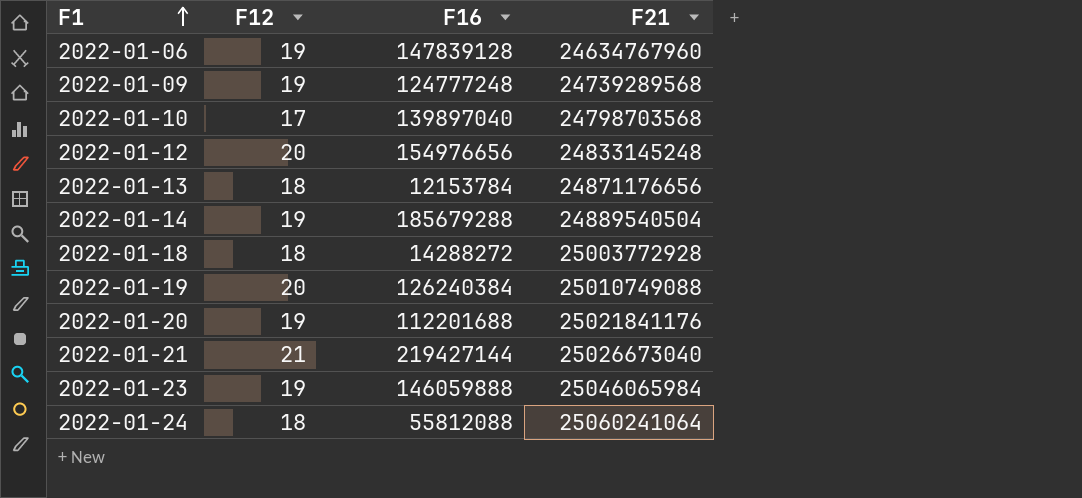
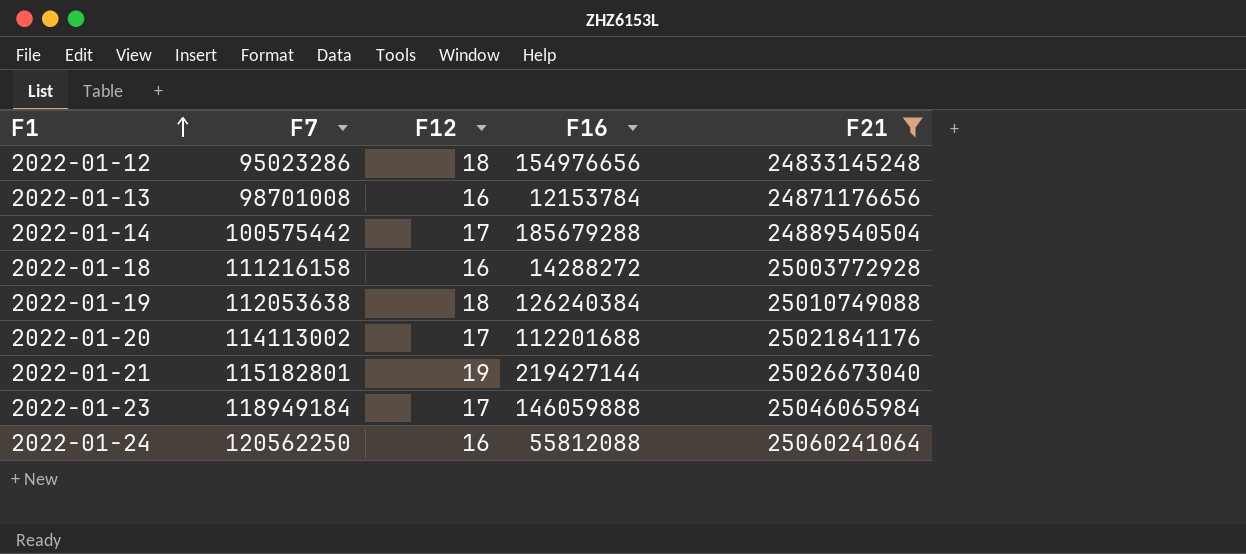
filter: none -> F21 >= 24833145248
column F7 | position: none -> 2
2022-01-12 | F12: 20 -> 18
2022-01-13 | F12: 18 -> 16
2022-01-14 | F12: 19 -> 17
2022-01-18 | F12: 18 -> 16
2022-01-19 | F12: 20 -> 18
2022-01-20 | F12: 19 -> 17
2022-01-21 | F12: 21 -> 19
2022-01-23 | F12: 19 -> 17
2022-01-24 | F12: 18 -> 16

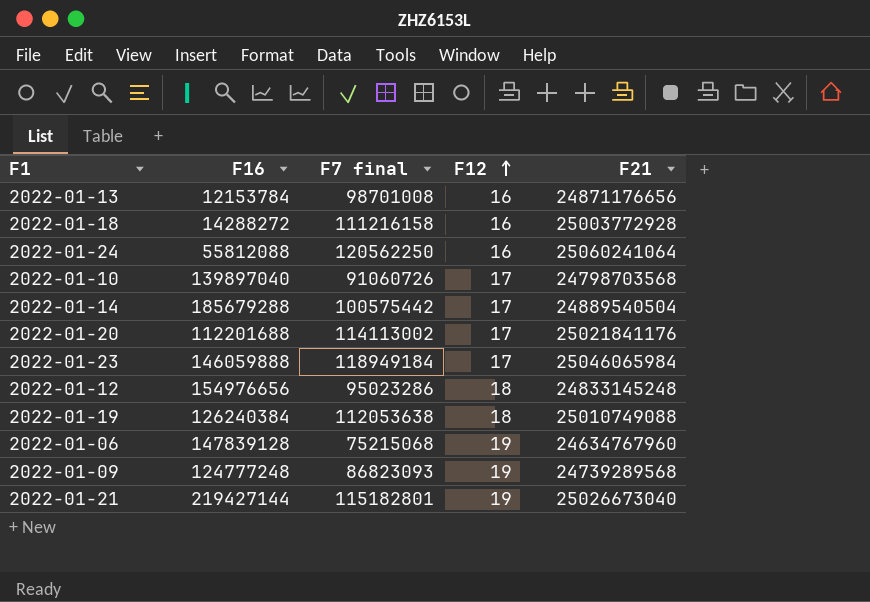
filter: F21 >= 24833145248 -> none
row order: F1 ascending -> F12 ascending
column F16 | position: 4 -> 2
column name: F7 -> F7 final

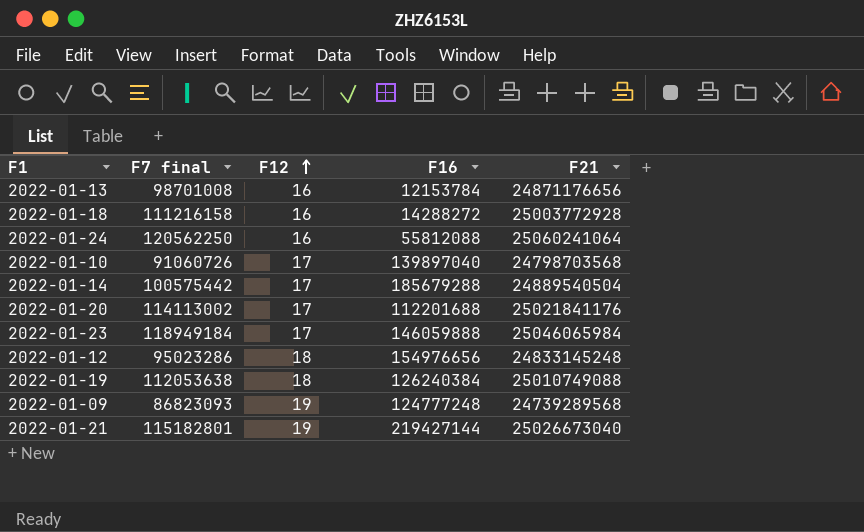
column F16 | position: 2 -> 4
row 2022-01-06: 147839128 | 75215068 | 19 | 24634767960 -> none

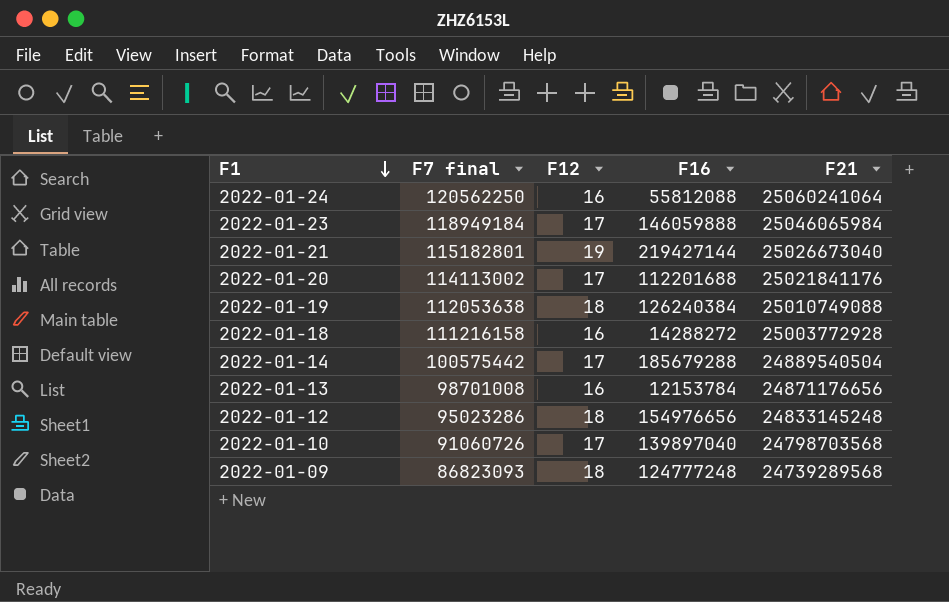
row order: F12 ascending -> F1 descending
2022-01-09 | F12: 19 -> 18

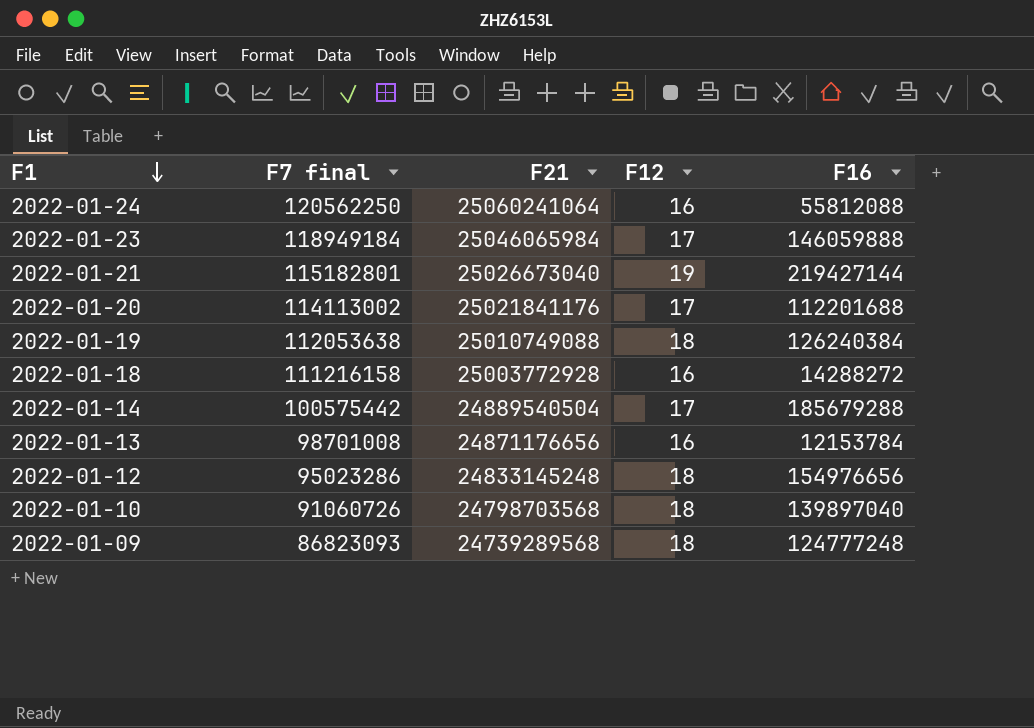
column F21 | position: 5 -> 3
2022-01-10 | F12: 17 -> 18

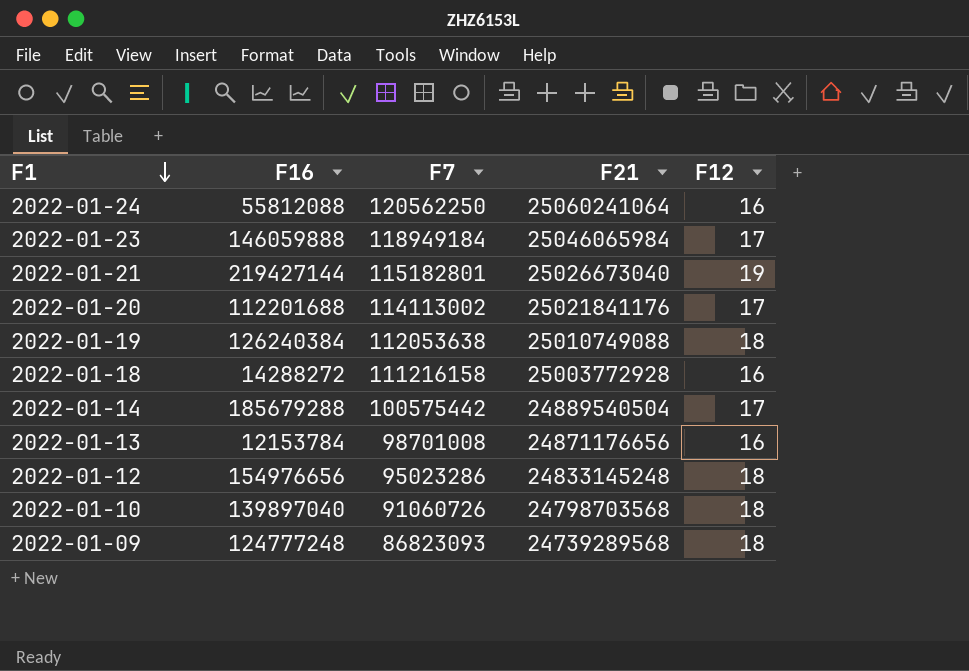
column F16 | position: 5 -> 2
column name: F7 final -> F7

